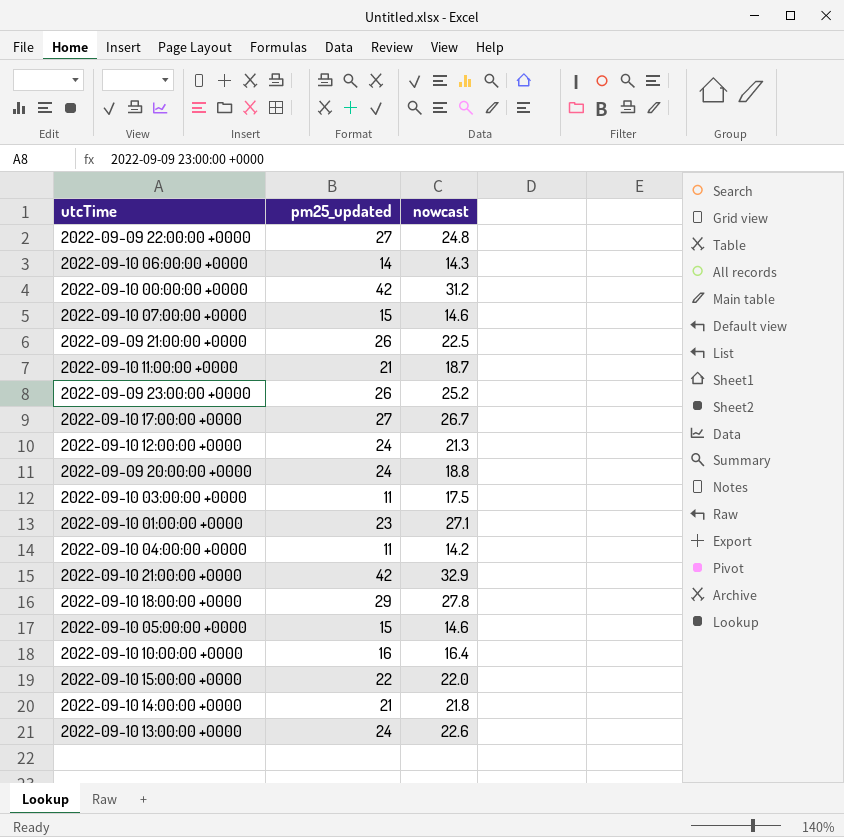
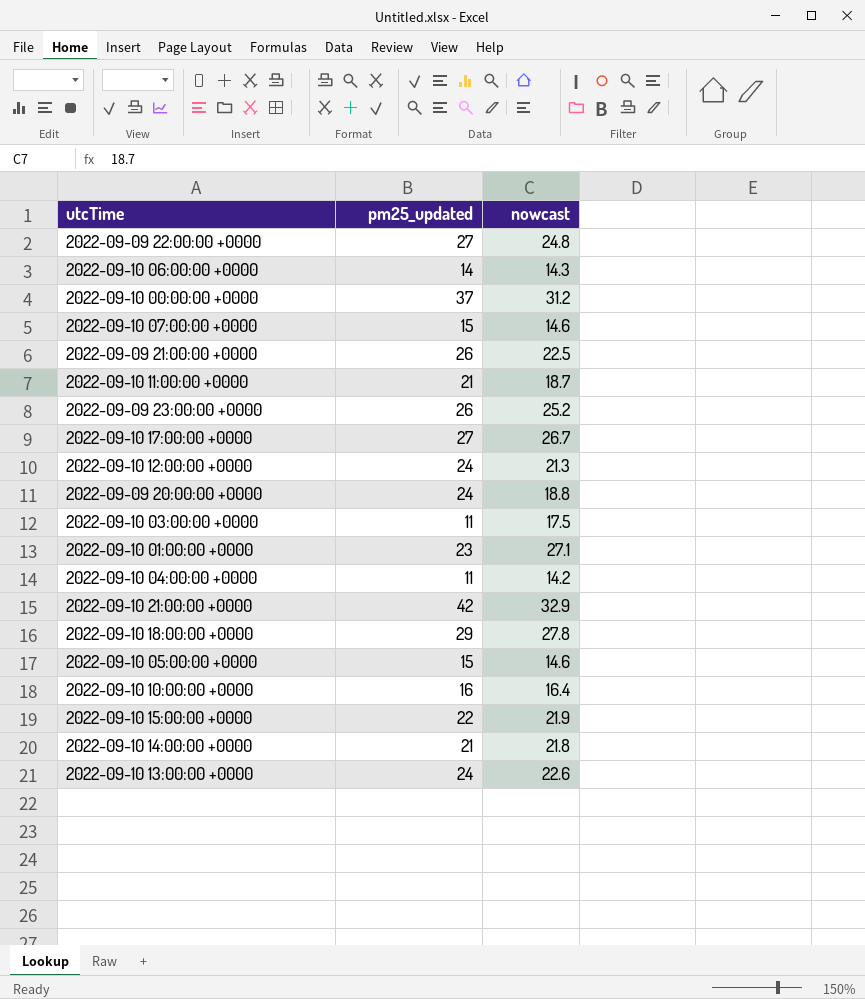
2022-09-10 00:00:00 +0000 | pm25_updated: 42 -> 37
2022-09-10 15:00:00 +0000 | nowcast: 22.0 -> 21.9

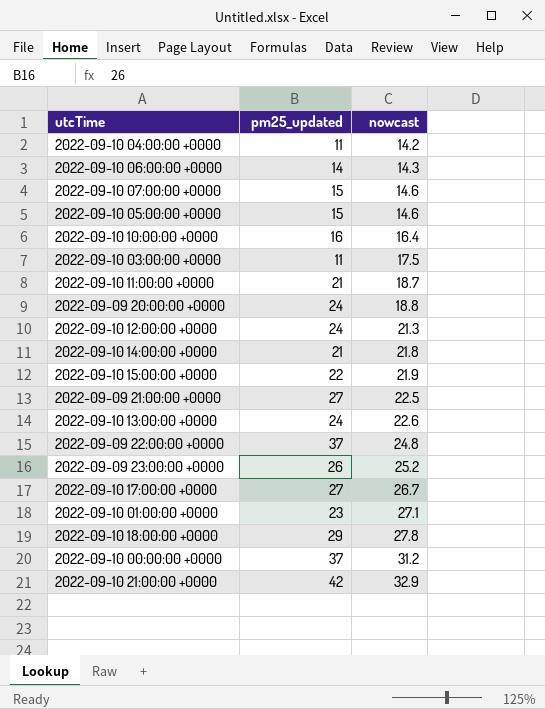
row order: none -> nowcast ascending
2022-09-09 21:00:00 +0000 | pm25_updated: 26 -> 27
2022-09-09 22:00:00 +0000 | pm25_updated: 27 -> 37

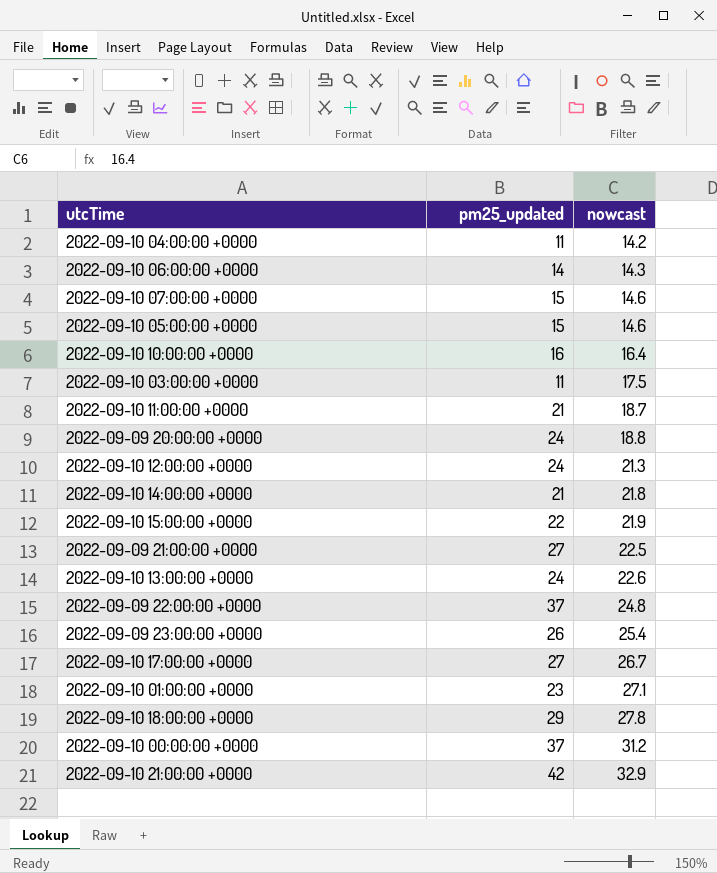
2022-09-09 23:00:00 +0000 | nowcast: 25.2 -> 25.4

